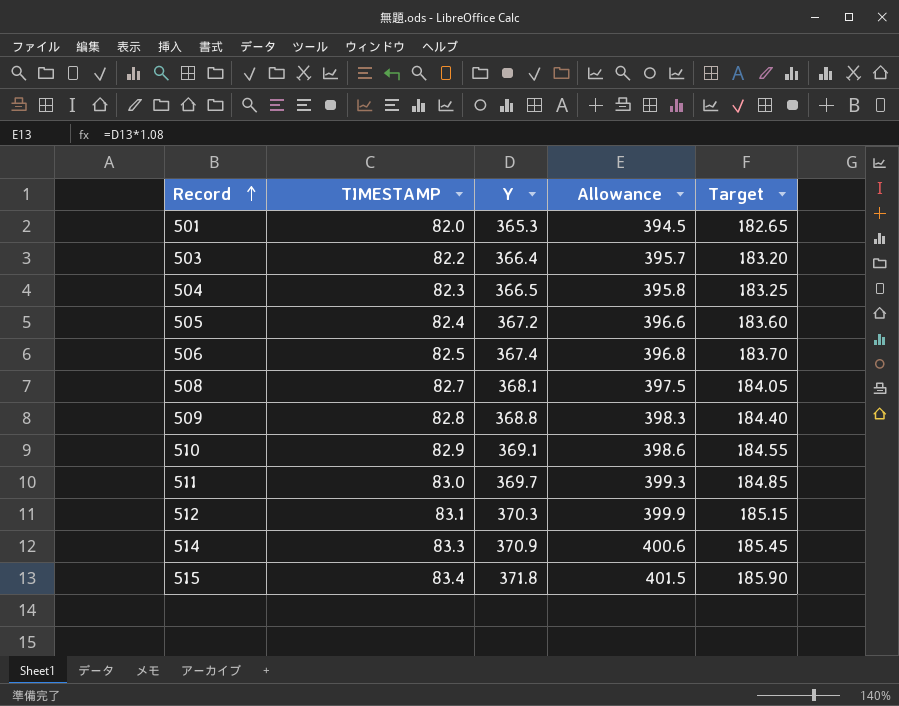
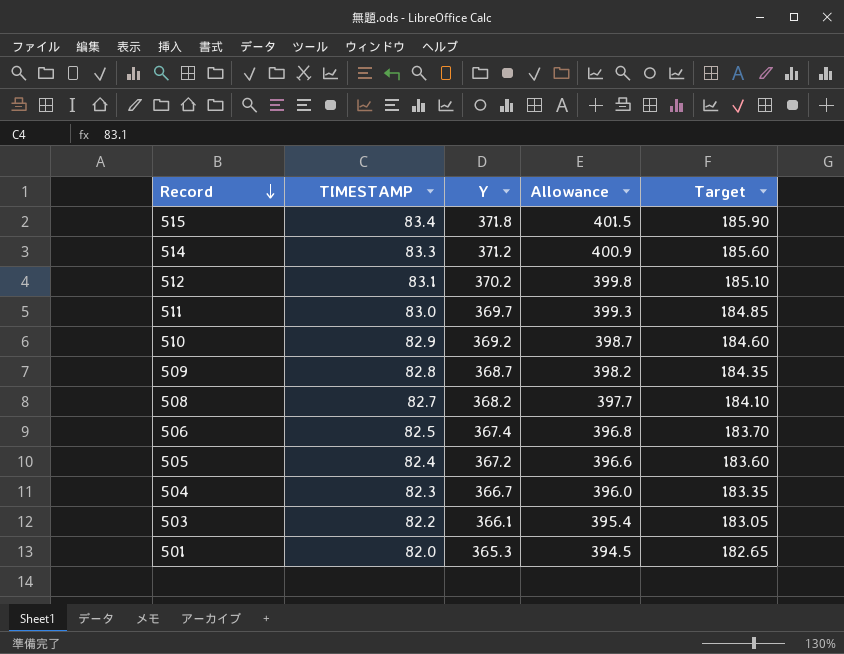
row order: Record ascending -> Record descending
514 | Y: 370.9 -> 371.2
514 | Allowance: 400.6 -> 400.9
514 | Target: 185.45 -> 185.60
512 | Y: 370.3 -> 370.2
512 | Allowance: 399.9 -> 399.8
512 | Target: 185.15 -> 185.10
510 | Y: 369.1 -> 369.2
510 | Allowance: 398.6 -> 398.7
510 | Target: 184.55 -> 184.60
509 | Y: 368.8 -> 368.7
509 | Allowance: 398.3 -> 398.2
509 | Target: 184.40 -> 184.35
508 | Y: 368.1 -> 368.2
508 | Allowance: 397.5 -> 397.7
508 | Target: 184.05 -> 184.10
504 | Y: 366.5 -> 366.7
504 | Allowance: 395.8 -> 396.0
504 | Target: 183.25 -> 183.35
503 | Y: 366.4 -> 366.1
503 | Allowance: 395.7 -> 395.4
503 | Target: 183.20 -> 183.05

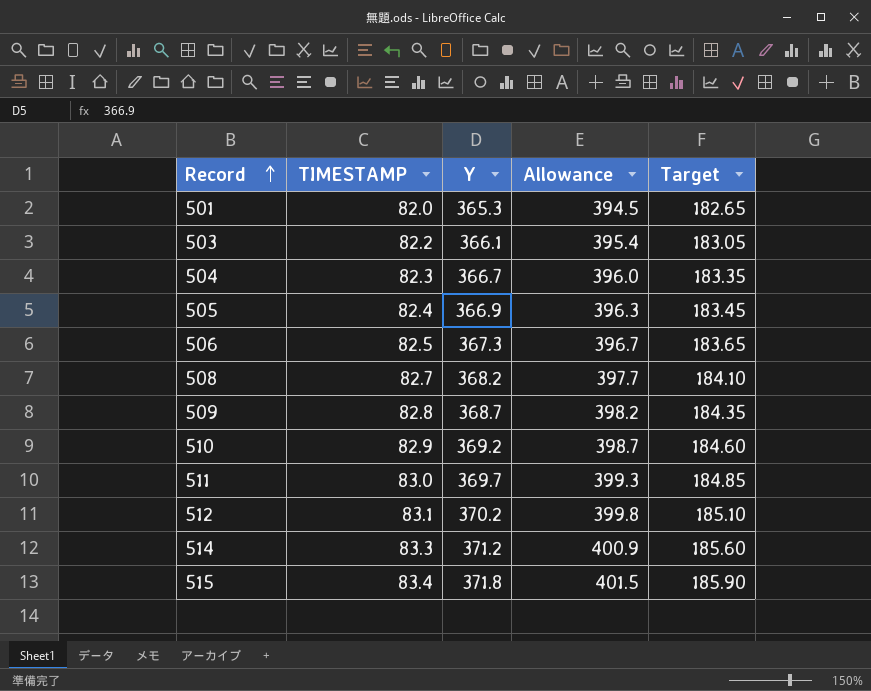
row order: Record descending -> Record ascending
505 | Y: 367.2 -> 366.9
505 | Allowance: 396.6 -> 396.3
505 | Target: 183.60 -> 183.45
506 | Y: 367.4 -> 367.3
506 | Allowance: 396.8 -> 396.7
506 | Target: 183.70 -> 183.65

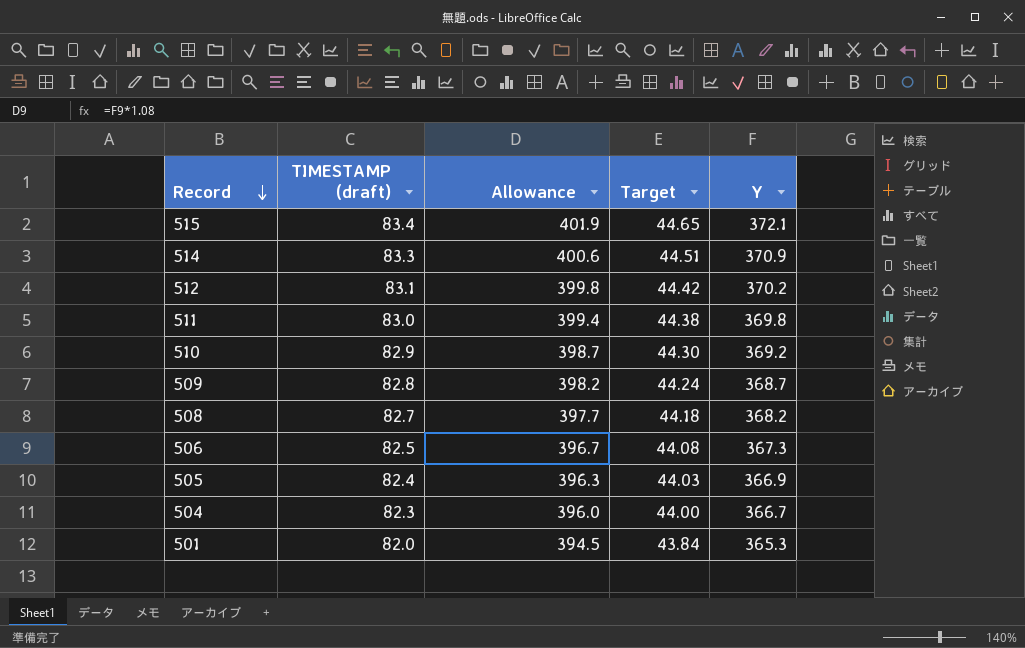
row order: Record ascending -> Record descending
column name: TIMESTAMP -> TIMESTAMP (draft)
column Target | formula: [Y] * 0.5 -> [Y] * 0.12
column Y | position: 3 -> 5
row 503: 82.2 | 366.1 | 395.4 | 183.05 -> none
515 | Allowance: 401.5 -> 401.9
515 | Y: 371.8 -> 372.1
514 | Allowance: 400.9 -> 400.6
514 | Y: 371.2 -> 370.9
511 | Allowance: 399.3 -> 399.4
511 | Y: 369.7 -> 369.8

